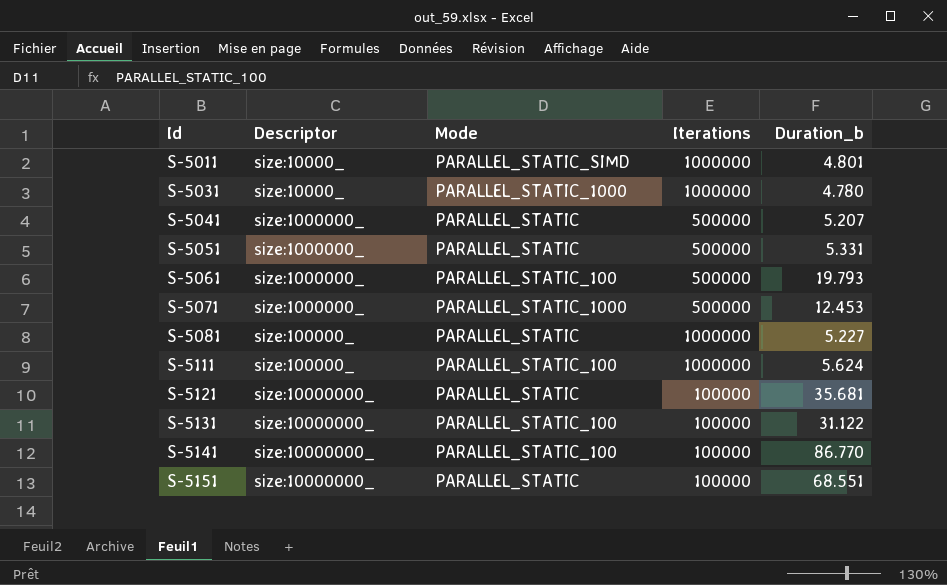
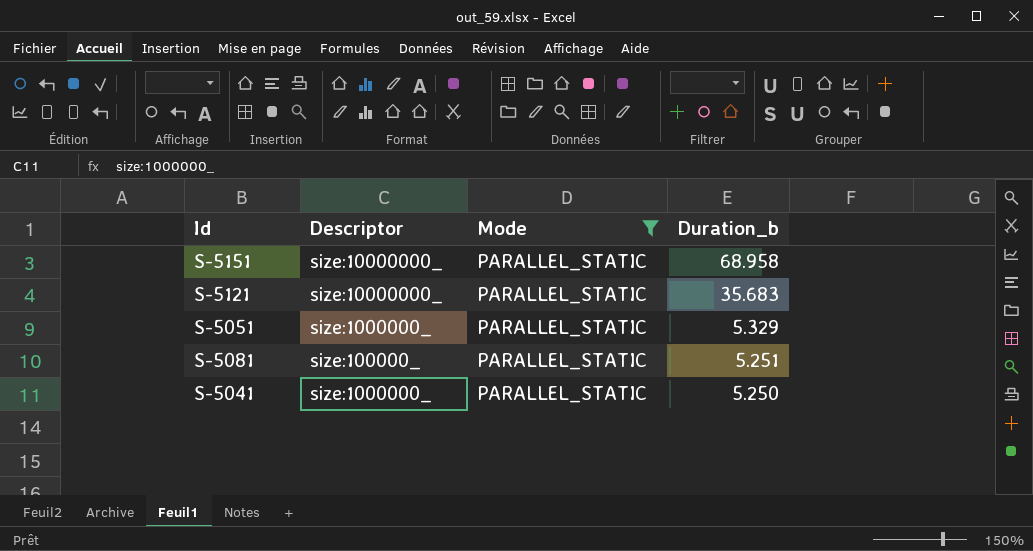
filter: none -> Mode = PARALLEL_STATIC
row order: Id ascending -> Duration_b descending
column Iterations | position: 4 -> none
S-5151 | Duration_b: 68.551 -> 68.958
S-5121 | Duration_b: 35.681 -> 35.683
S-5051 | Duration_b: 5.331 -> 5.329
S-5081 | Duration_b: 5.227 -> 5.251
S-5041 | Duration_b: 5.207 -> 5.250

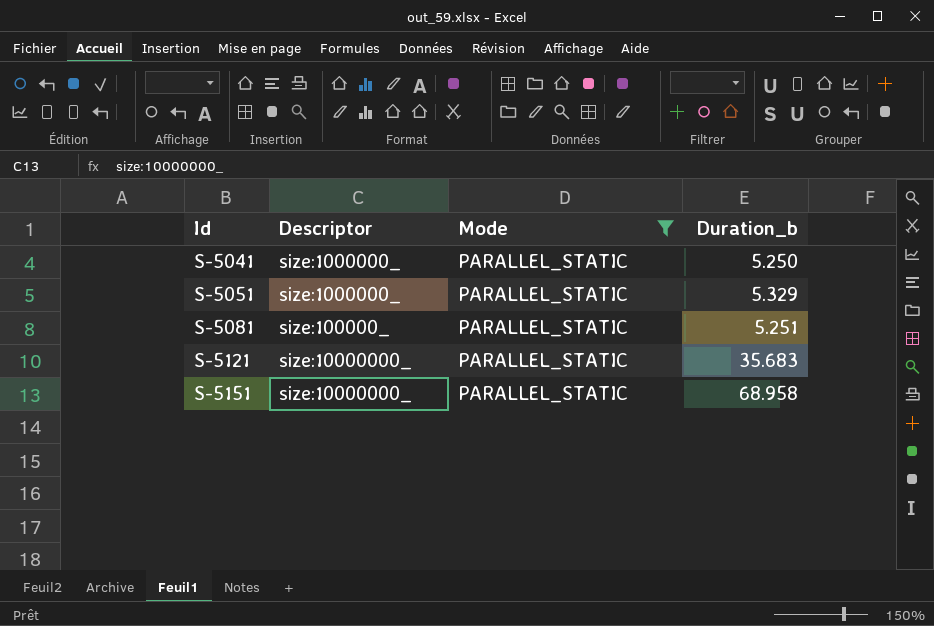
row order: Duration_b descending -> Id ascending

